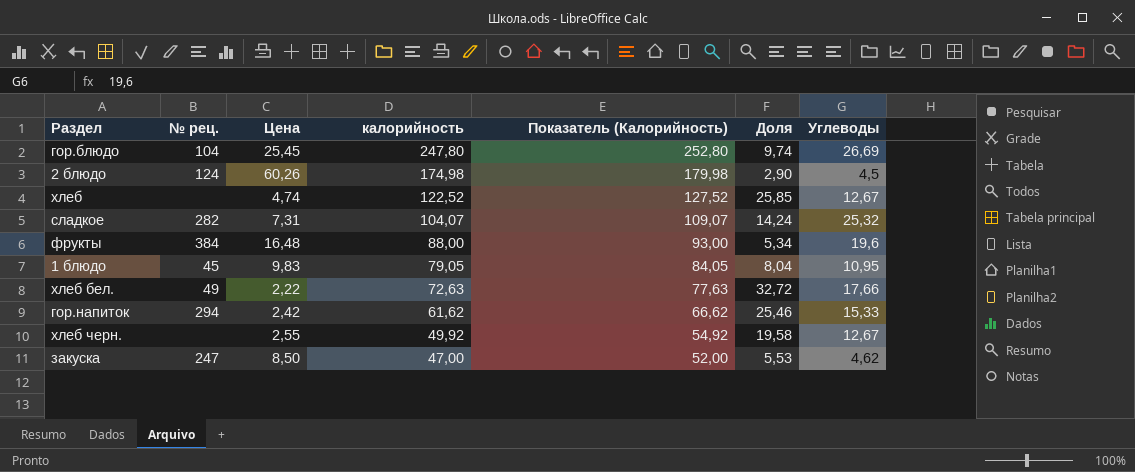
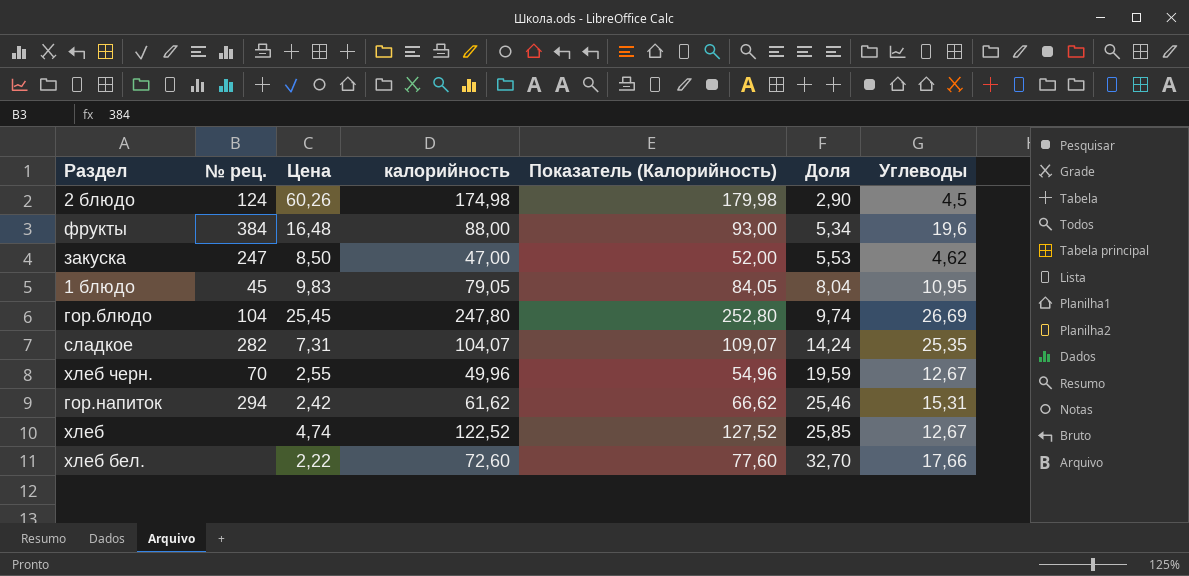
row order: калорийность descending -> Доля ascending
сладкое | Углеводы: 25,32 -> 25,35
хлеб черн. | № рец.: none -> 70
хлеб черн. | калорийность: 49,92 -> 49,96
хлеб черн. | Показатель (Калорийность): 54,92 -> 54,96
хлеб черн. | Доля: 19,58 -> 19,59
гор.напиток | Углеводы: 15,33 -> 15,31
хлеб бел. | № рец.: 49 -> none
хлеб бел. | калорийность: 72,63 -> 72,60
хлеб бел. | Показатель (Калорийность): 77,63 -> 77,60
хлеб бел. | Доля: 32,72 -> 32,70

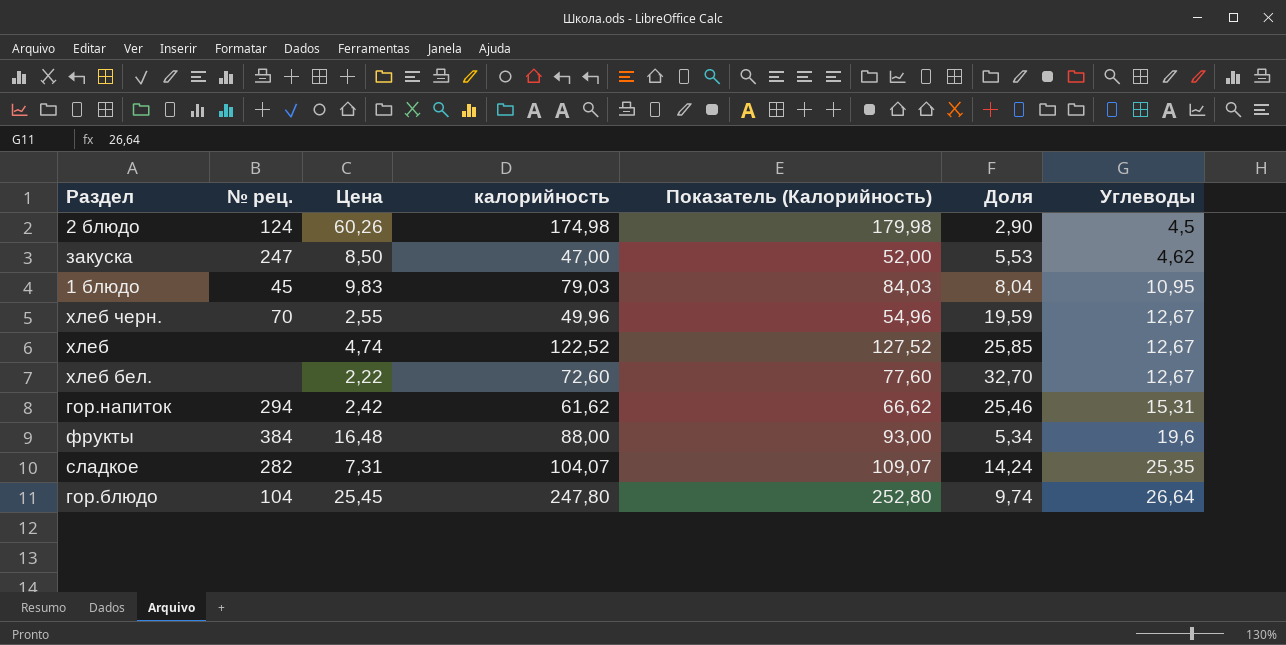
row order: Доля ascending -> Углеводы ascending
1 блюдо | калорийность: 79,05 -> 79,03
1 блюдо | Показатель (Калорийность): 84,05 -> 84,03
хлеб бел. | Углеводы: 17,66 -> 12,67
гор.блюдо | Углеводы: 26,69 -> 26,64

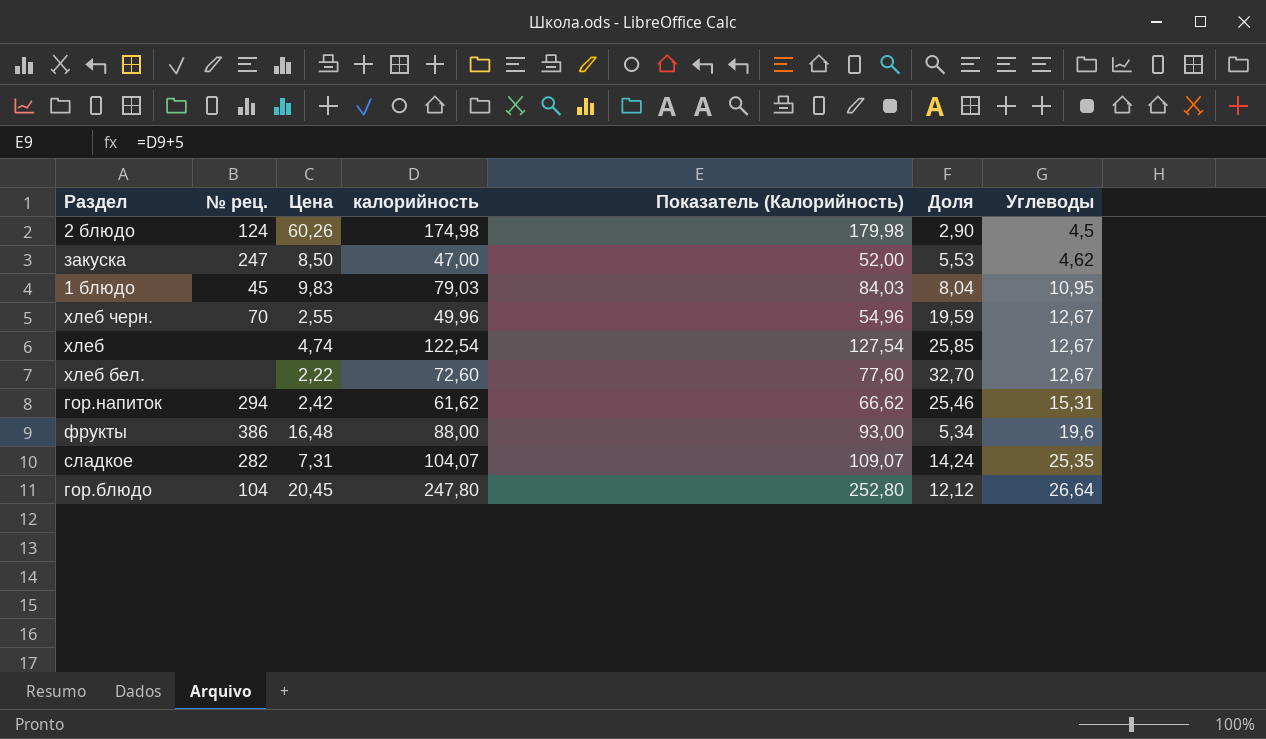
хлеб | калорийность: 122,52 -> 122,54
хлеб | Показатель (Калорийность): 127,52 -> 127,54
фрукты | № рец.: 384 -> 386
гор.блюдо | Цена: 25,45 -> 20,45
гор.блюдо | Доля: 9,74 -> 12,12

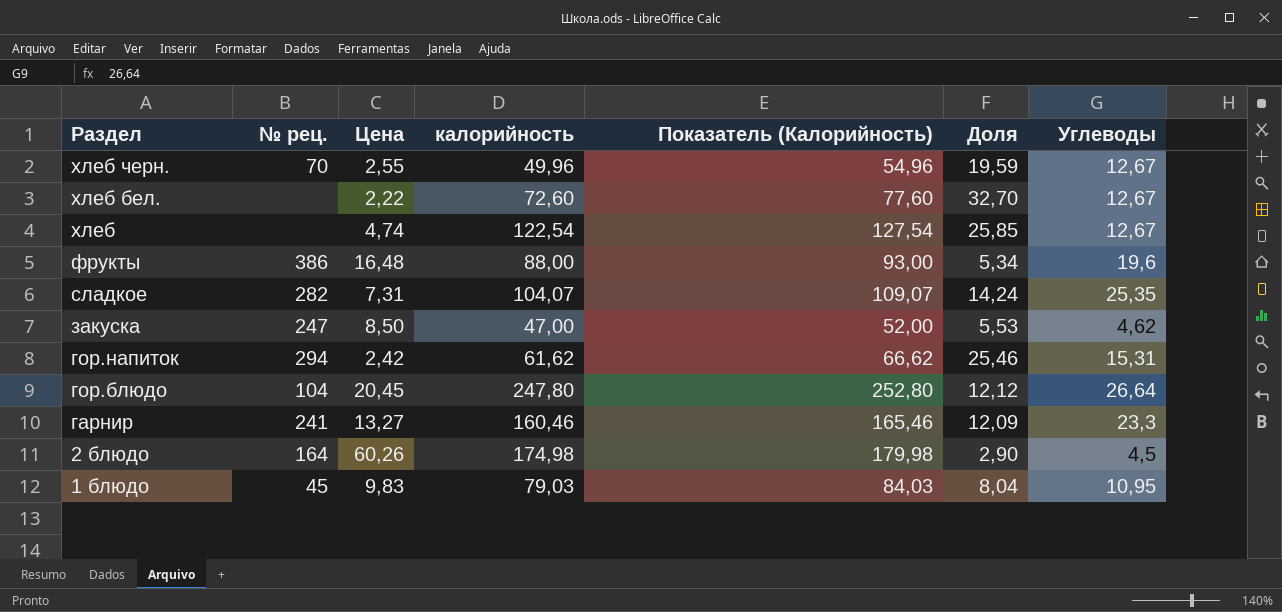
row order: Углеводы ascending -> Раздел descending
row гарнир: none -> 241 | 13,27 | 160,46 | 165,46 | 12,09 | 23,3
2 блюдо | № рец.: 124 -> 164

